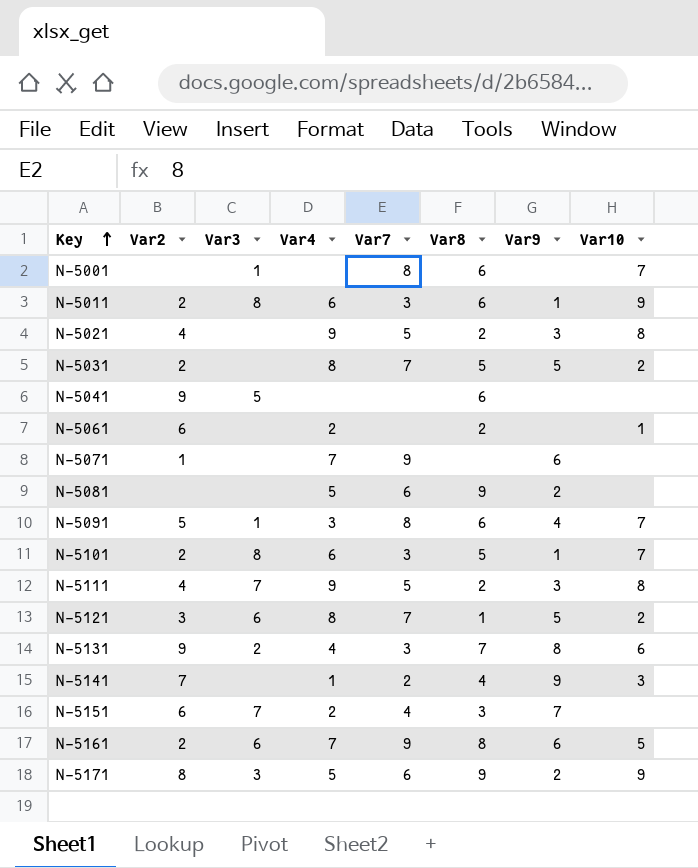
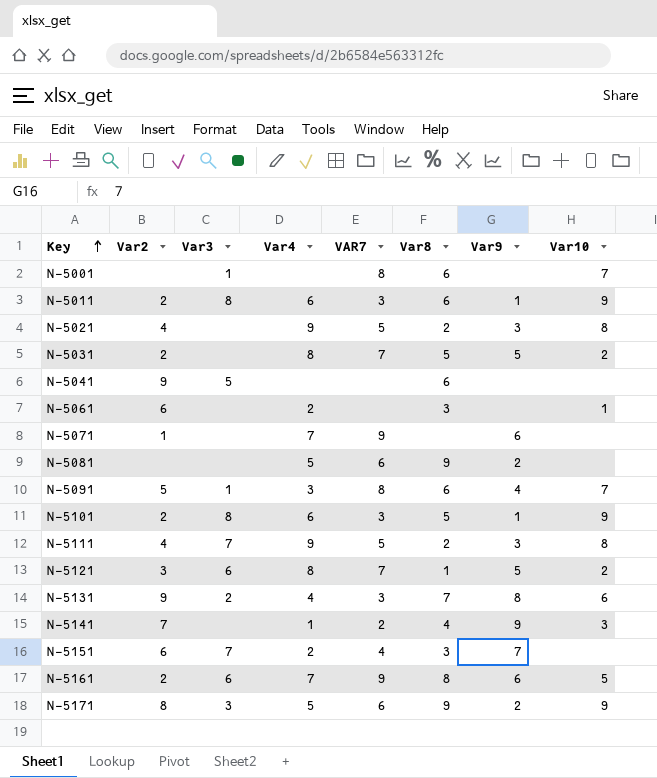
column name: Var7 -> VAR7
N-5061 | Var8: 2 -> 3
N-5101 | Var10: 7 -> 9

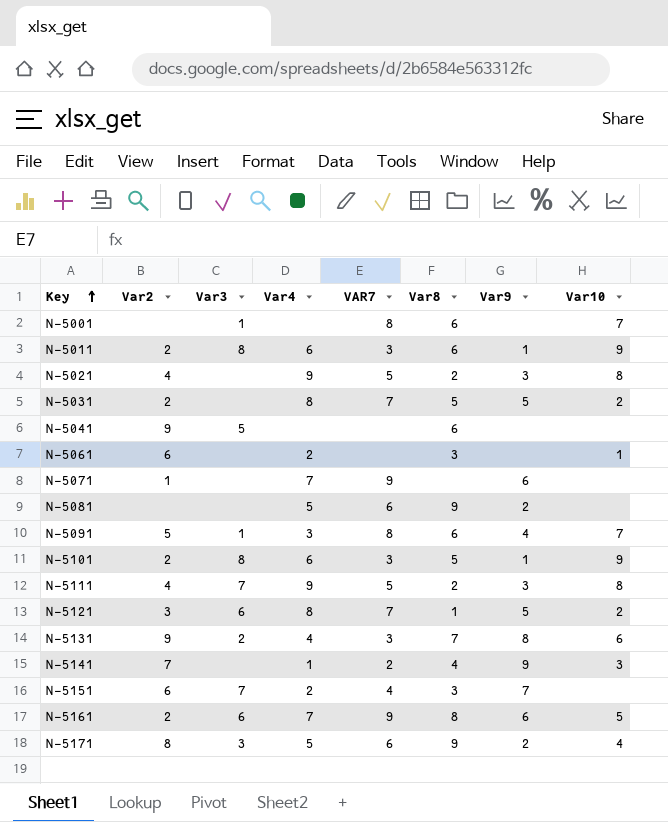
N-5171 | Var10: 9 -> 4

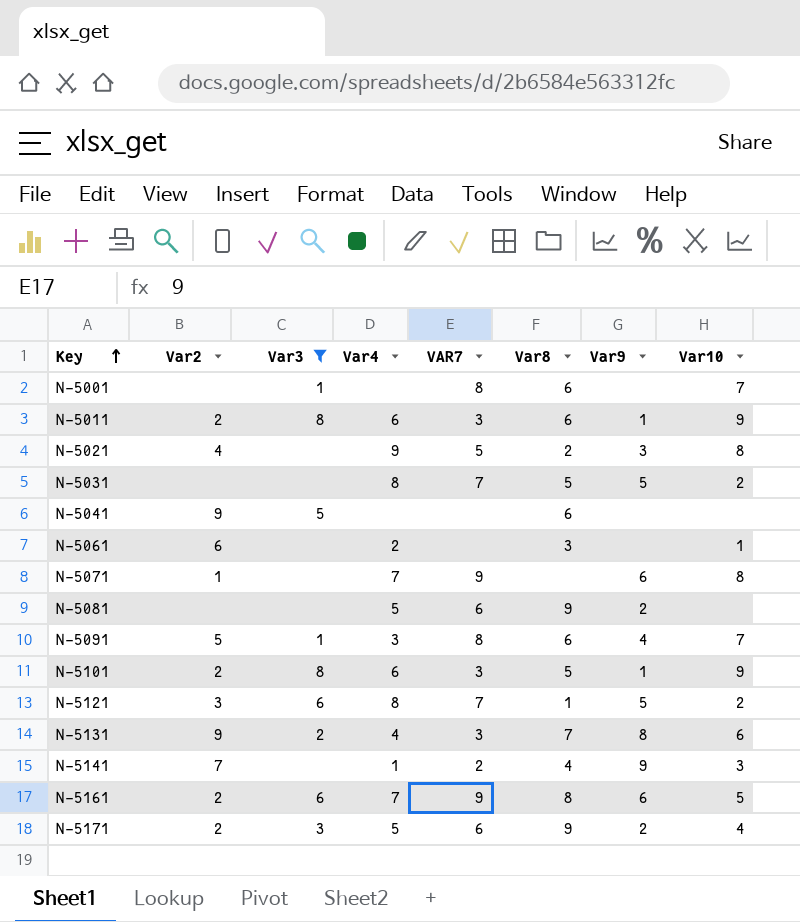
filter: none -> Var3 != 7
N-5031 | Var2: 2 -> none
N-5071 | Var10: none -> 8
N-5171 | Var2: 8 -> 2

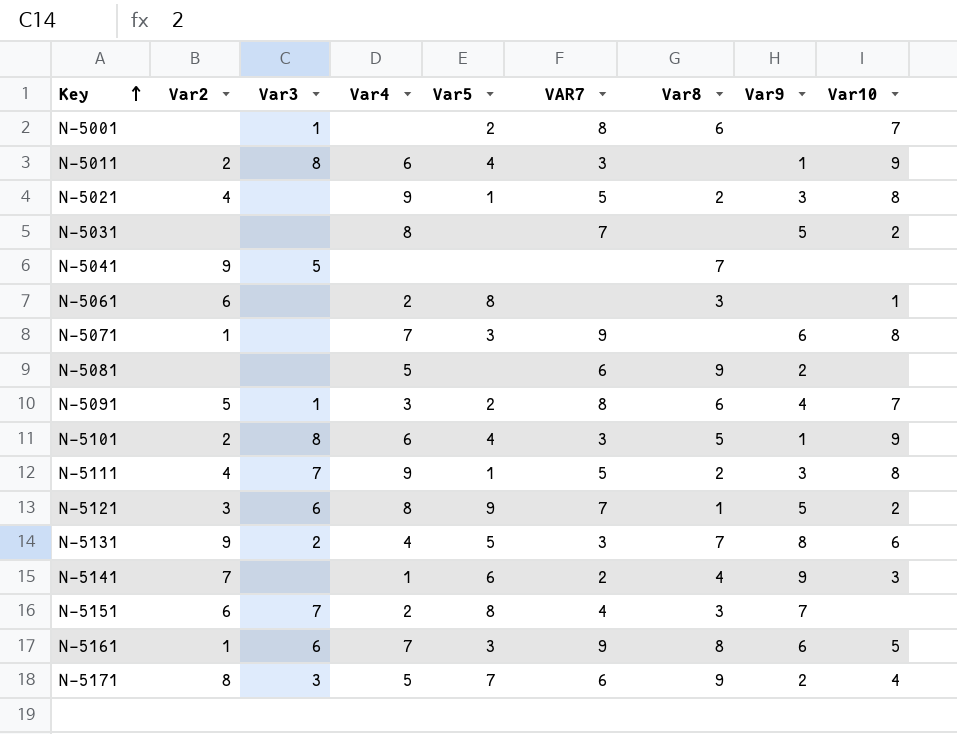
filter: Var3 != 7 -> none
column Var5 | position: none -> 5
N-5011 | Var8: 6 -> none
N-5031 | Var8: 5 -> none
N-5041 | Var8: 6 -> 7
N-5161 | Var2: 2 -> 1
N-5171 | Var2: 2 -> 8

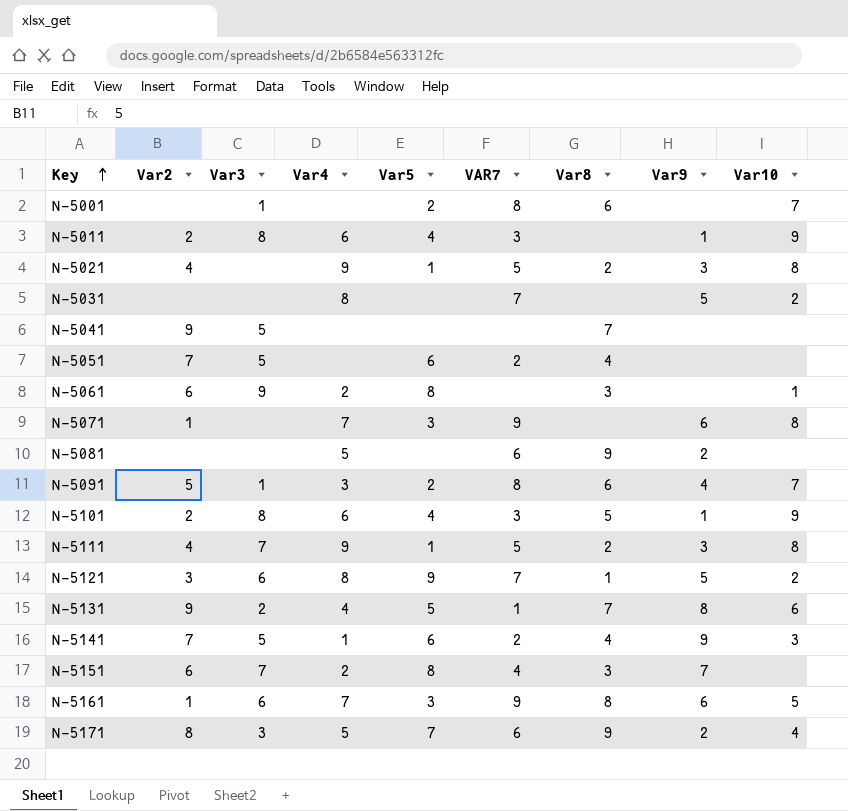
row N-5051: none -> 7 | 5 | none | 6 | 2 | 4 | none | none
N-5061 | Var3: none -> 9
N-5131 | VAR7: 3 -> 1
N-5141 | Var3: none -> 5

